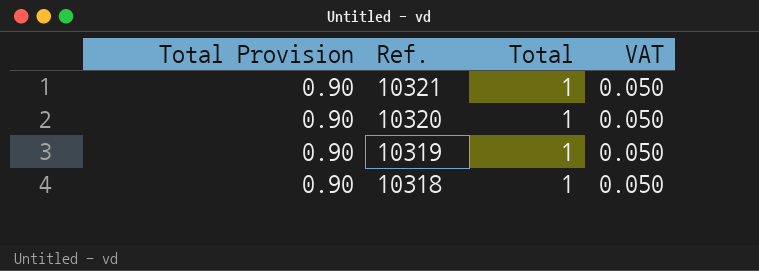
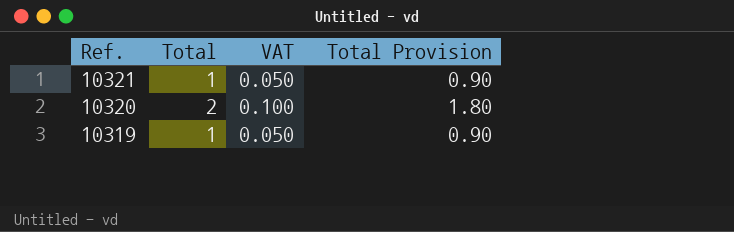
column Total Provision | position: 1 -> 4
row 10318: 0.90 | 1 | 0.050 -> none
10320 | Total: 1 -> 2
10320 | VAT: 0.050 -> 0.100
10320 | Total Provision: 0.90 -> 1.80

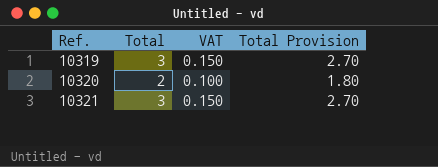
row order: Ref. descending -> Ref. ascending
10319 | Total: 1 -> 3
10319 | VAT: 0.050 -> 0.150
10319 | Total Provision: 0.90 -> 2.70
10321 | Total: 1 -> 3
10321 | VAT: 0.050 -> 0.150
10321 | Total Provision: 0.90 -> 2.70

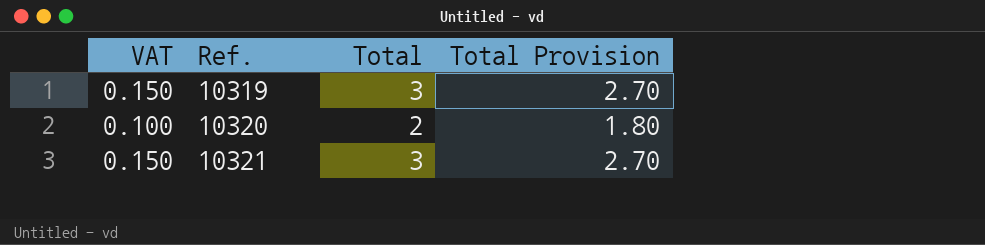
column VAT | position: 3 -> 1

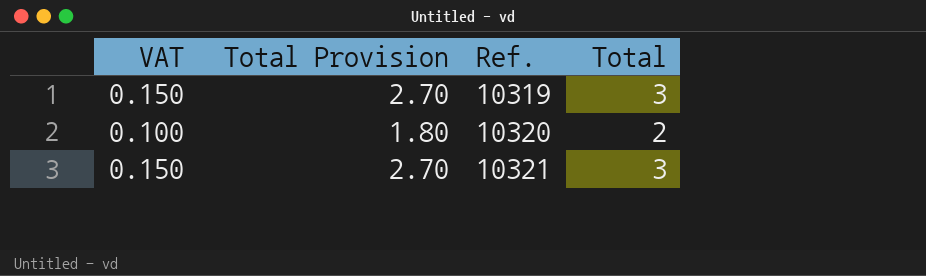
column Total Provision | position: 4 -> 2

